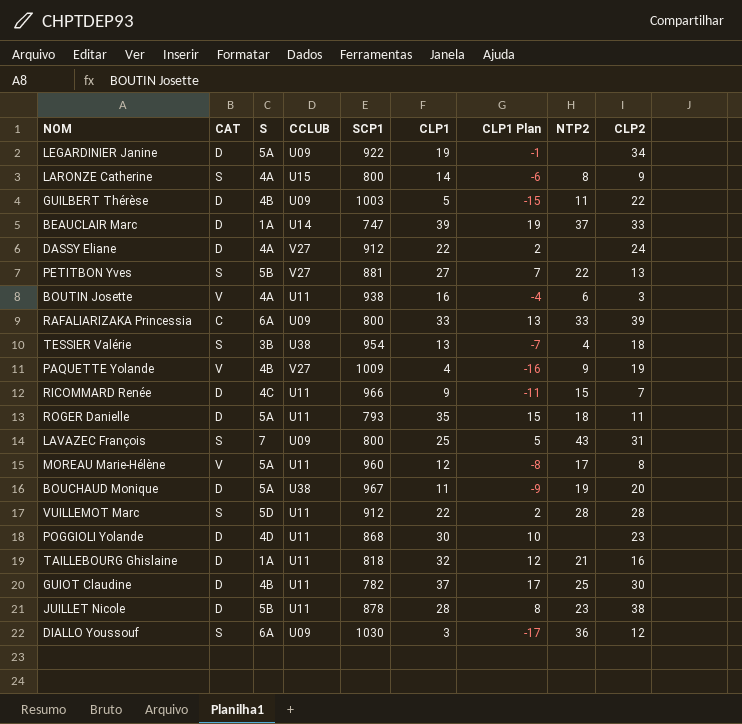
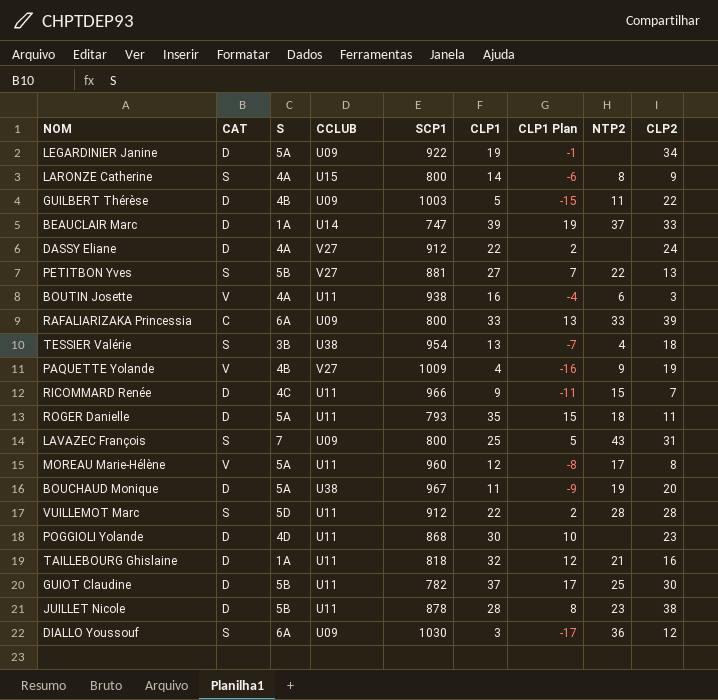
GUIOT Claudine | S: 4B -> 5B

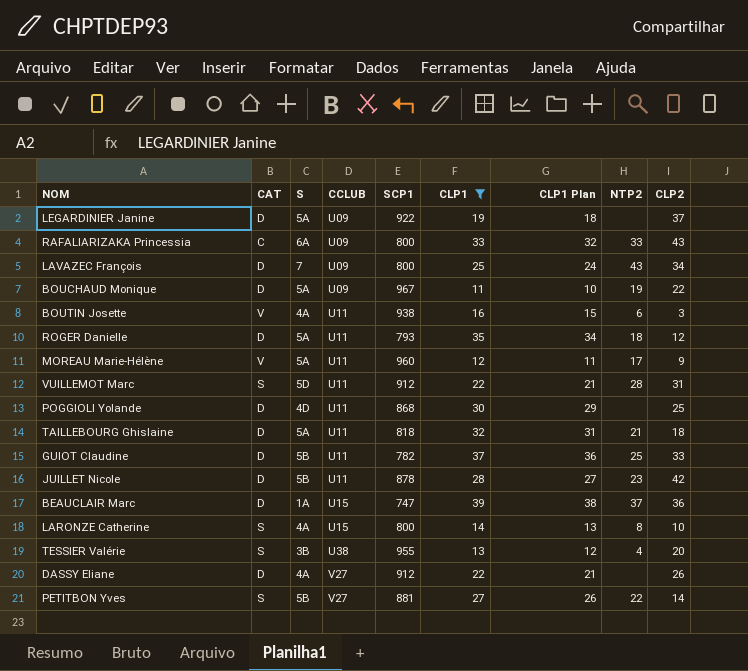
filter: none -> CLP1 >= 11
row order: none -> CCLUB ascending
column CLP1 Plan | formula: [CLP1] - 20 -> [CLP1] - 1
LEGARDINIER Janine | CLP2: 34 -> 37
RAFALIARIZAKA Princessia | CLP2: 39 -> 43
LAVAZEC François | CAT: S -> D
LAVAZEC François | CLP2: 31 -> 34
BOUCHAUD Monique | CCLUB: U38 -> U09
BOUCHAUD Monique | CLP2: 20 -> 22
ROGER Danielle | CLP2: 11 -> 12
MOREAU Marie-Hélène | CLP2: 8 -> 9
VUILLEMOT Marc | CLP2: 28 -> 31
POGGIOLI Yolande | CLP2: 23 -> 25
TAILLEBOURG Ghislaine | S: 1A -> 5A
TAILLEBOURG Ghislaine | CLP2: 16 -> 18
GUIOT Claudine | CLP2: 30 -> 33
JUILLET Nicole | CLP2: 38 -> 42
BEAUCLAIR Marc | CCLUB: U14 -> U15
BEAUCLAIR Marc | CLP2: 33 -> 36
LARONZE Catherine | CLP2: 9 -> 10
TESSIER Valérie | SCP1: 954 -> 955
TESSIER Valérie | CLP2: 18 -> 20
DASSY Eliane | CLP2: 24 -> 26
PETITBON Yves | CLP2: 13 -> 14

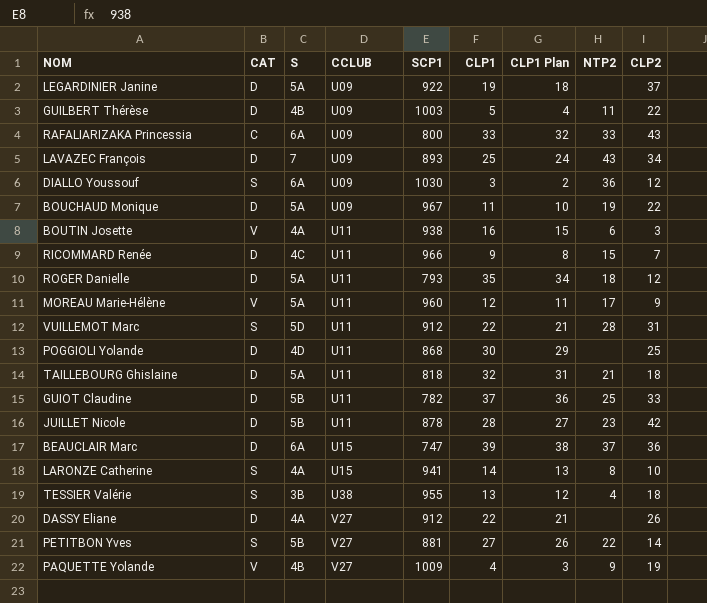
filter: CLP1 >= 11 -> none
LAVAZEC François | SCP1: 800 -> 893
BEAUCLAIR Marc | S: 1A -> 6A
LARONZE Catherine | SCP1: 800 -> 941
TESSIER Valérie | CLP2: 20 -> 18

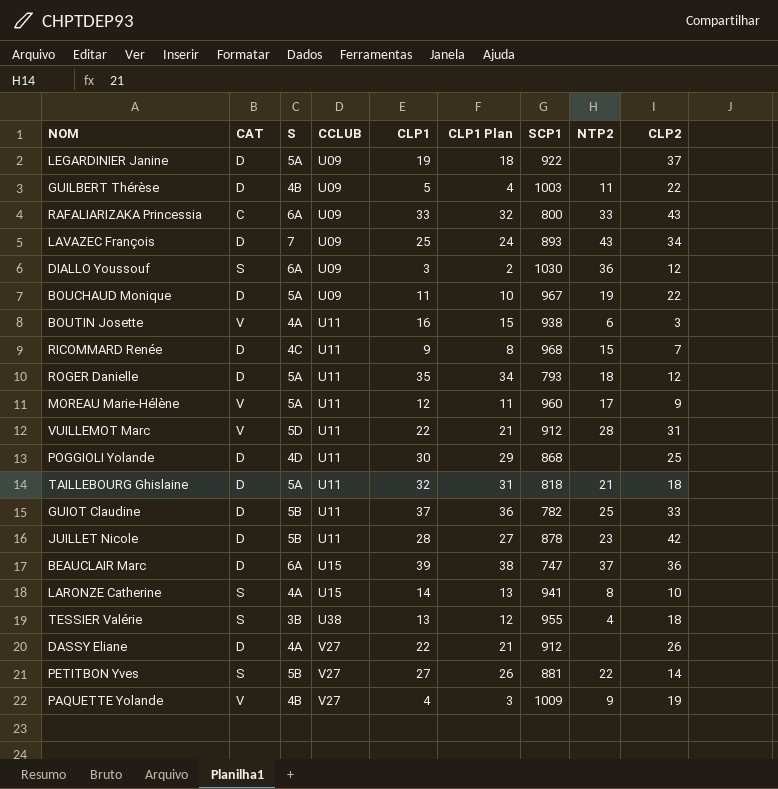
column SCP1 | position: 5 -> 7
RICOMMARD Renée | SCP1: 966 -> 968
VUILLEMOT Marc | CAT: S -> V

